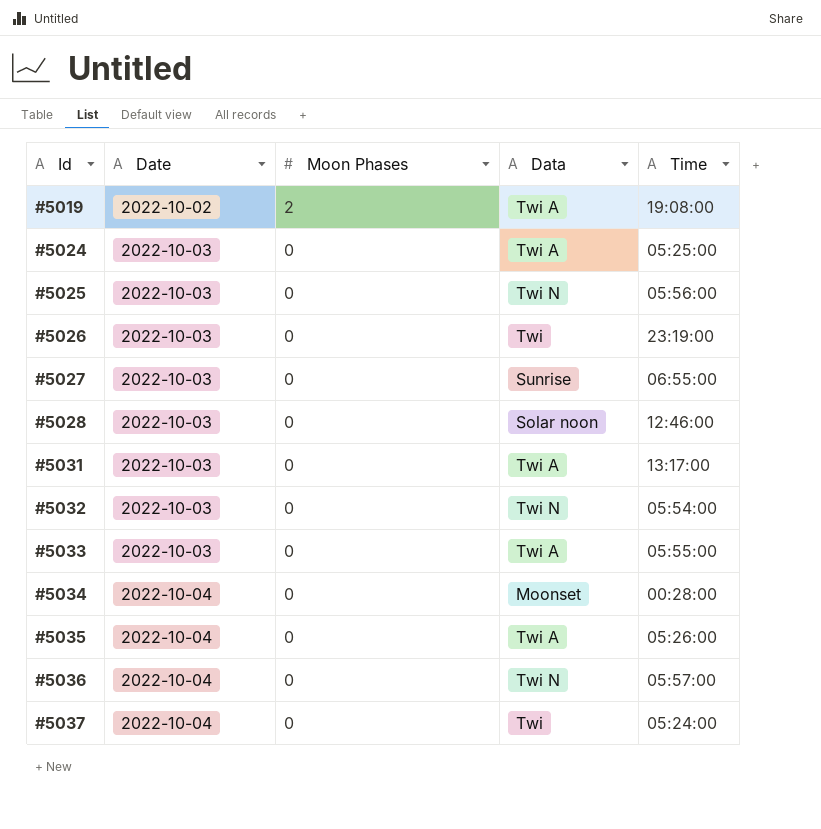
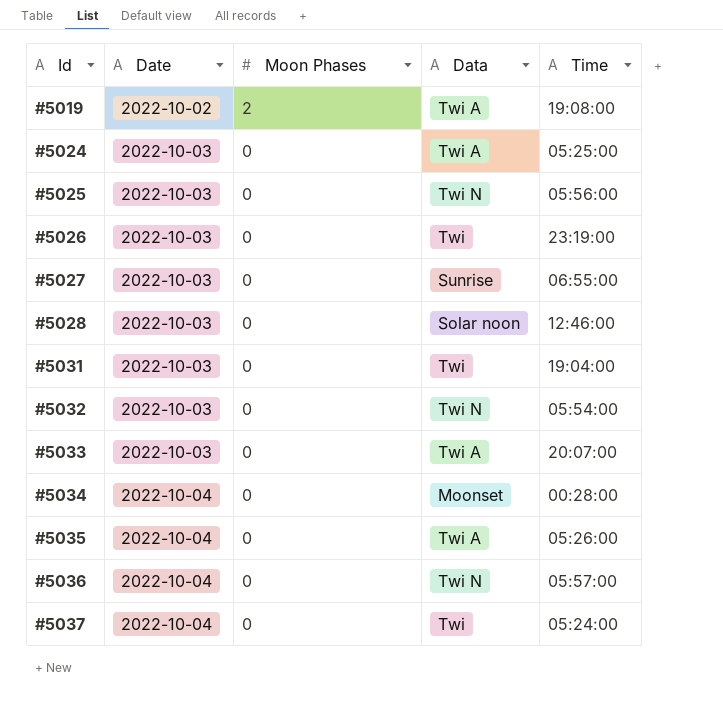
#5031 | Data: Twi A -> Twi
#5031 | Time: 13:17:00 -> 19:04:00
#5033 | Time: 05:55:00 -> 20:07:00

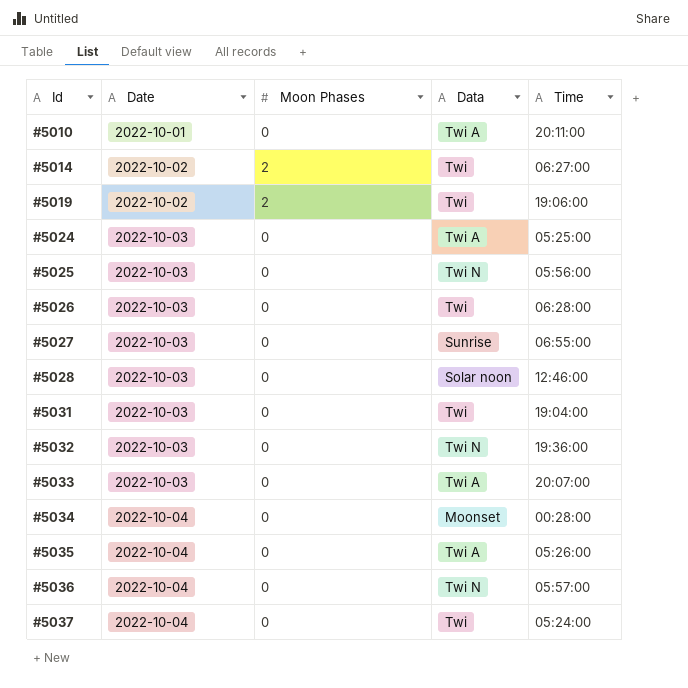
row #5010: none -> 2022-10-01 | 0 | Twi A | 20:11:00
row #5014: none -> 2022-10-02 | 2 | Twi | 06:27:00
#5019 | Data: Twi A -> Twi
#5019 | Time: 19:08:00 -> 19:06:00
#5026 | Time: 23:19:00 -> 06:28:00
#5032 | Time: 05:54:00 -> 19:36:00

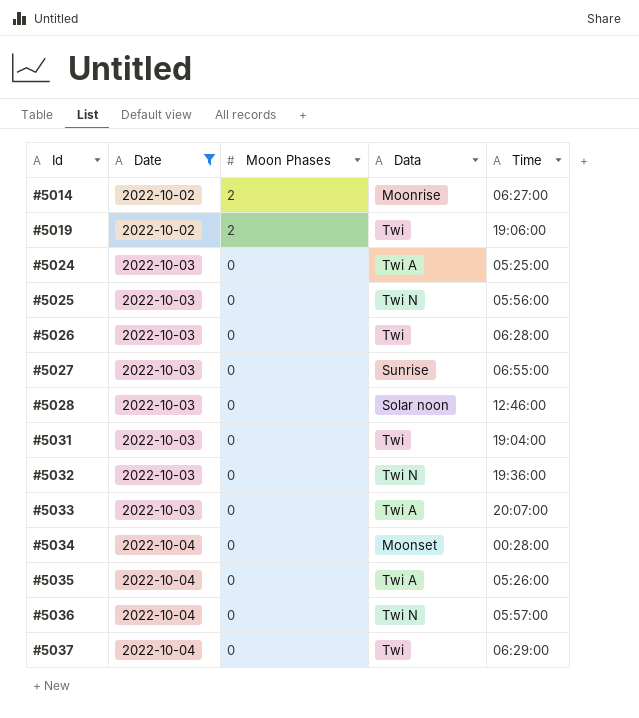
filter: none -> Date != 2022-10-01
#5014 | Data: Twi -> Moonrise
#5037 | Time: 05:24:00 -> 06:29:00

